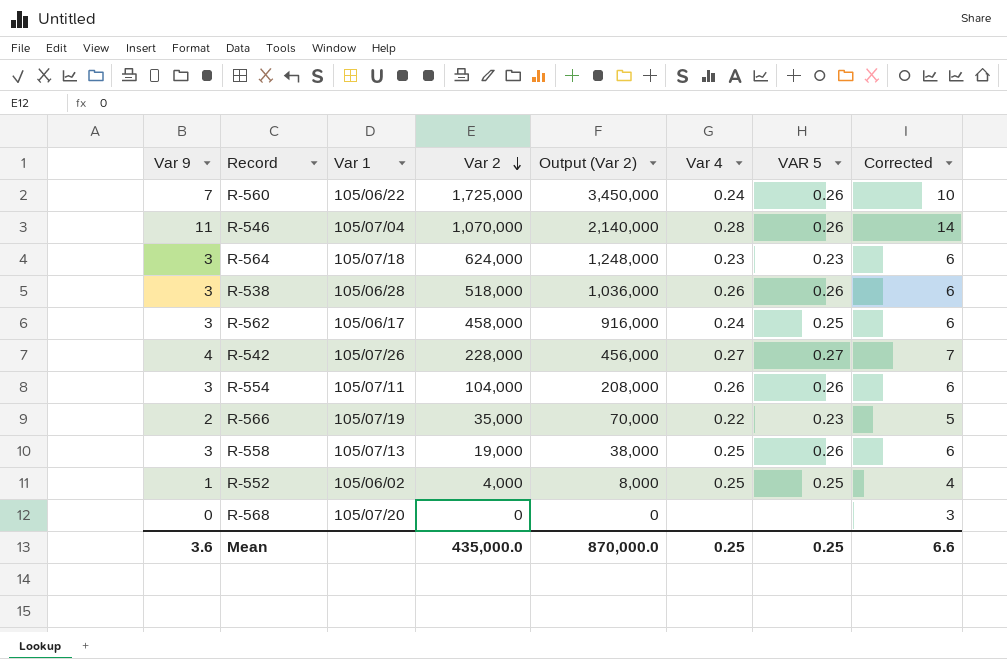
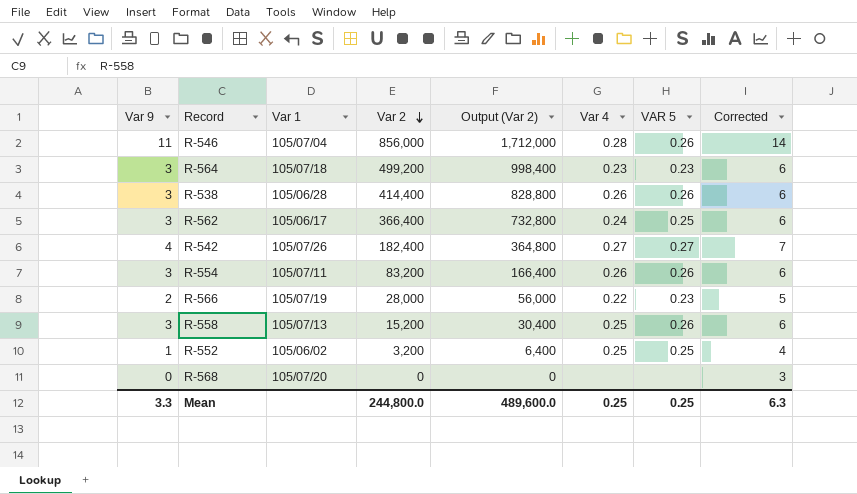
row R-560: 7 | 105/06/22 | 1,725,000 | 3,450,000 | 0.24 | 0.26 | 10 -> none
R-546 | Var 2: 1,070,000 -> 856,000
R-546 | Output (Var 2): 2,140,000 -> 1,712,000
R-564 | Var 2: 624,000 -> 499,200
R-564 | Output (Var 2): 1,248,000 -> 998,400
R-538 | Var 2: 518,000 -> 414,400
R-538 | Output (Var 2): 1,036,000 -> 828,800
R-562 | Var 2: 458,000 -> 366,400
R-562 | Output (Var 2): 916,000 -> 732,800
R-542 | Var 2: 228,000 -> 182,400
R-542 | Output (Var 2): 456,000 -> 364,800
R-554 | Var 2: 104,000 -> 83,200
R-554 | Output (Var 2): 208,000 -> 166,400
R-566 | Var 2: 35,000 -> 28,000
R-566 | Output (Var 2): 70,000 -> 56,000
R-558 | Var 2: 19,000 -> 15,200
R-558 | Output (Var 2): 38,000 -> 30,400
R-552 | Var 2: 4,000 -> 3,200
R-552 | Output (Var 2): 8,000 -> 6,400
Mean | Var 9: 3.6 -> 3.3
Mean | Var 2: 435,000.0 -> 244,800.0
Mean | Output (Var 2): 870,000.0 -> 489,600.0
Mean | Corrected: 6.6 -> 6.3

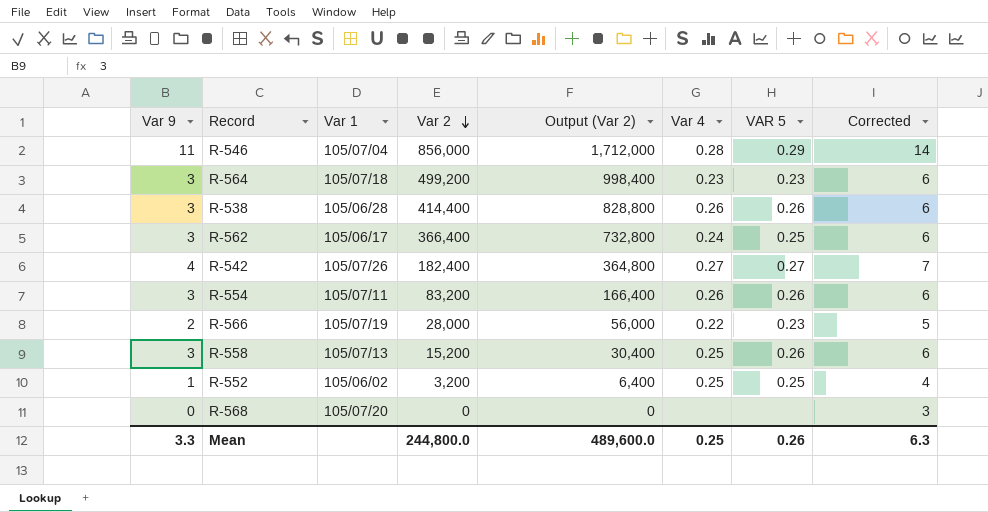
R-546 | VAR 5: 0.26 -> 0.29
Mean | VAR 5: 0.25 -> 0.26

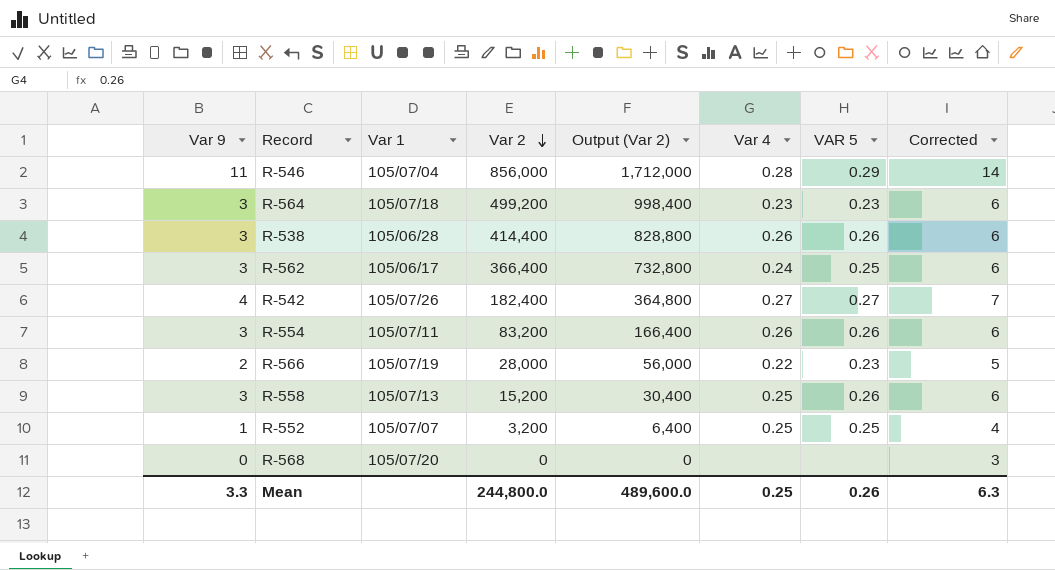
R-552 | Var 1: 105/06/02 -> 105/07/07

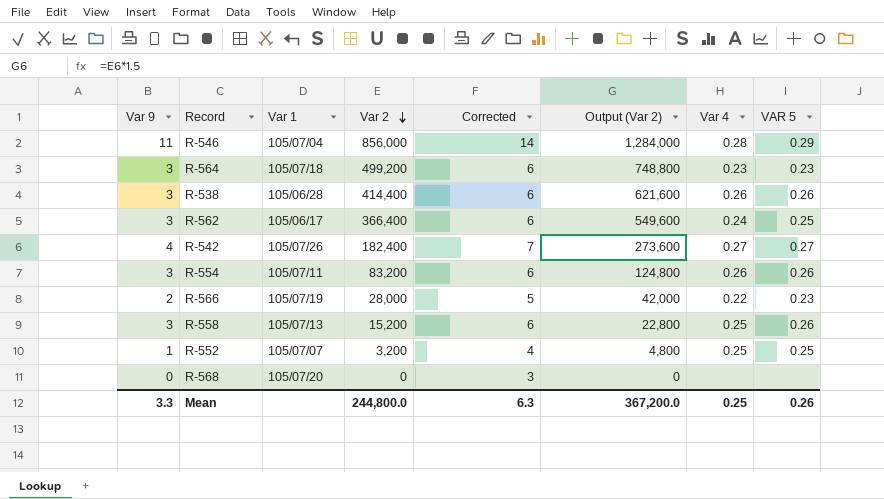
column Corrected | position: 8 -> 5
column Output (Var 2) | formula: [Var 2] * 2 -> [Var 2] * 1.5
Mean | Output (Var 2): 489,600.0 -> 367,200.0

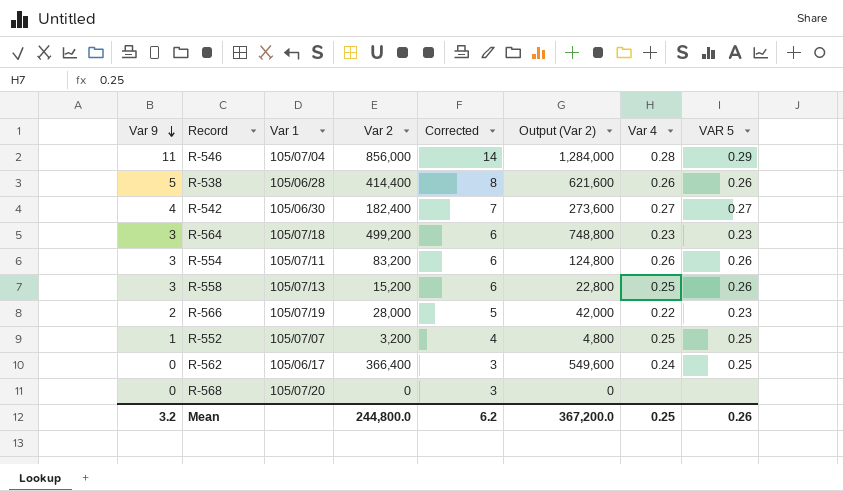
row order: Var 2 descending -> Var 9 descending
R-538 | Var 9: 3 -> 5
R-538 | Corrected: 6 -> 8
R-542 | Var 1: 105/07/26 -> 105/06/30
R-562 | Var 9: 3 -> 0
R-562 | Corrected: 6 -> 3
Mean | Var 9: 3.3 -> 3.2
Mean | Corrected: 6.3 -> 6.2

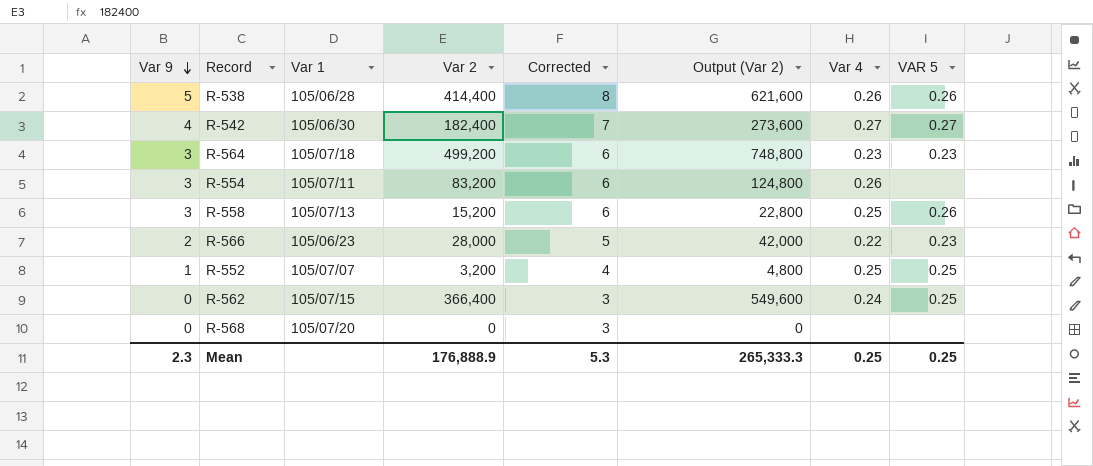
row R-546: 11 | 105/07/04 | 856,000 | 14 | 1,284,000 | 0.28 | 0.29 -> none
R-554 | VAR 5: 0.26 -> none
R-566 | Var 1: 105/07/19 -> 105/06/23
R-562 | Var 1: 105/06/17 -> 105/07/15
Mean | Var 9: 3.2 -> 2.3
Mean | Var 2: 244,800.0 -> 176,888.9
Mean | Corrected: 6.2 -> 5.3
Mean | Output (Var 2): 367,200.0 -> 265,333.3
Mean | VAR 5: 0.26 -> 0.25

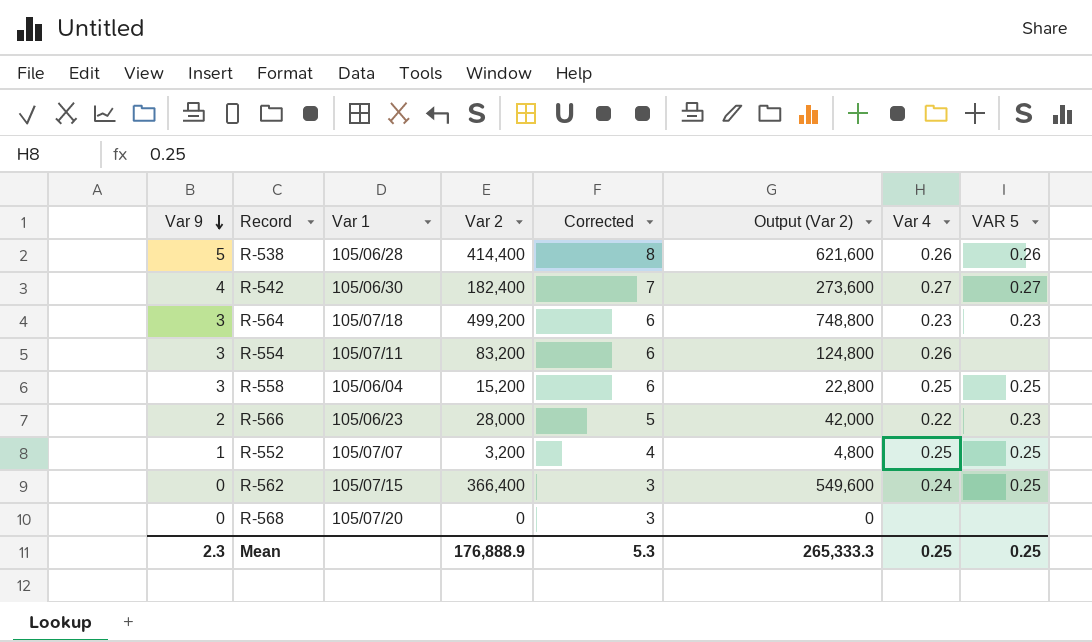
R-558 | Var 1: 105/07/13 -> 105/06/04
R-558 | VAR 5: 0.26 -> 0.25

